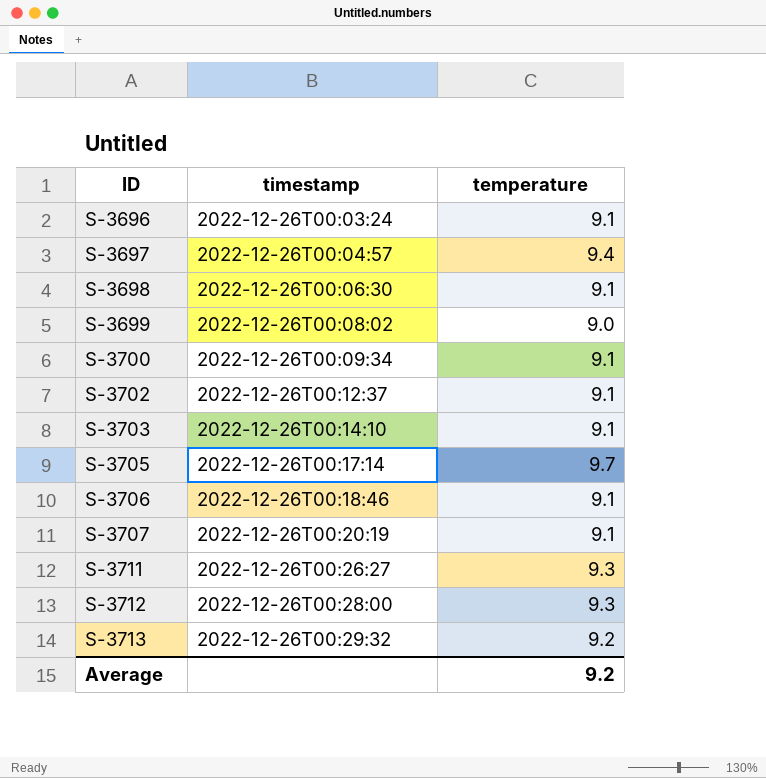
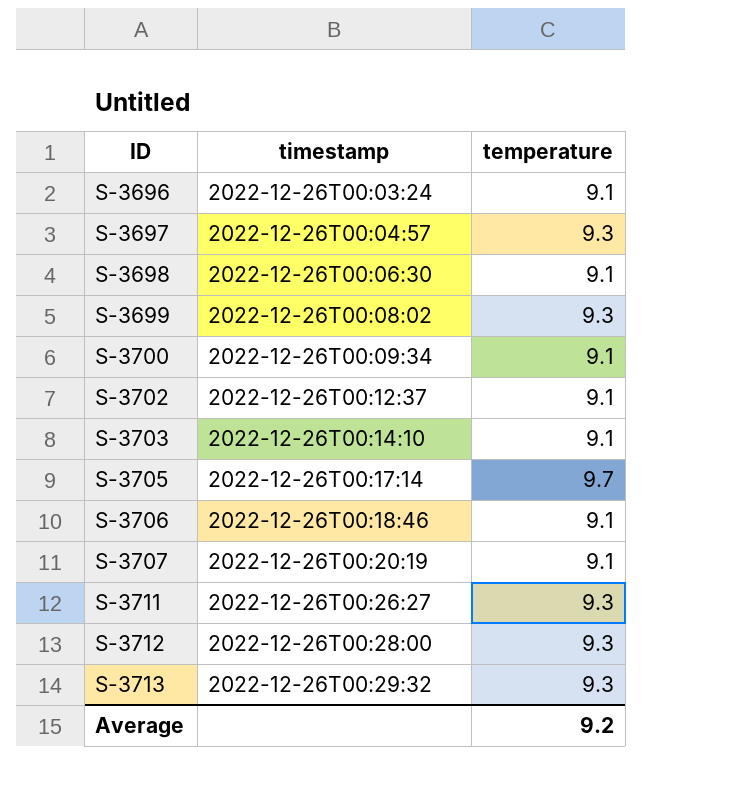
S-3697 | temperature: 9.4 -> 9.3
S-3699 | temperature: 9.0 -> 9.3
S-3713 | temperature: 9.2 -> 9.3

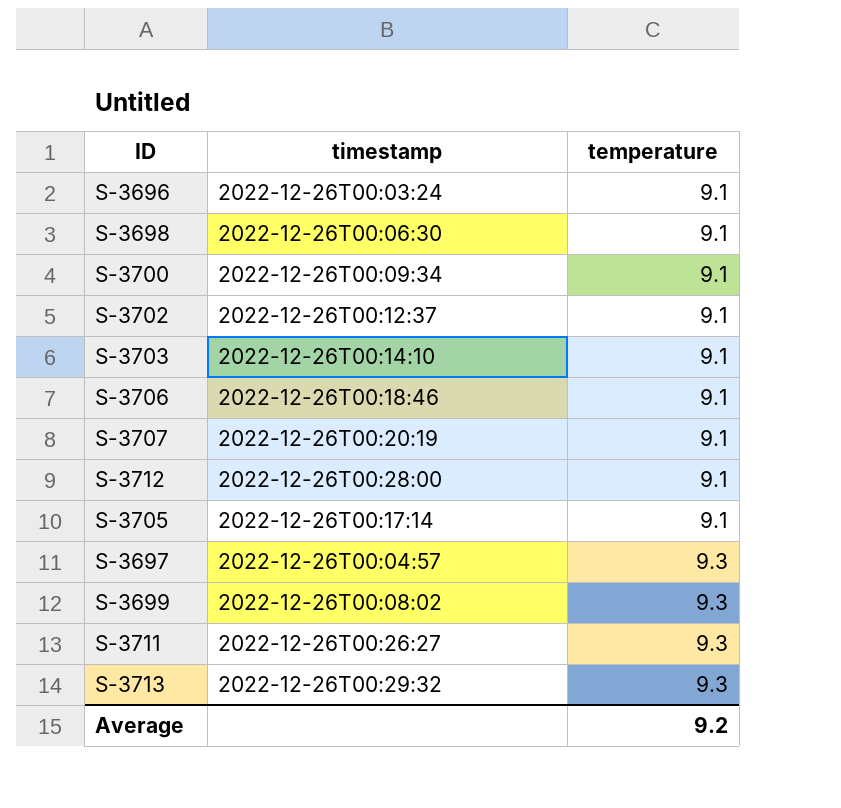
row order: ID ascending -> temperature ascending
S-3712 | temperature: 9.3 -> 9.1
S-3705 | temperature: 9.7 -> 9.1

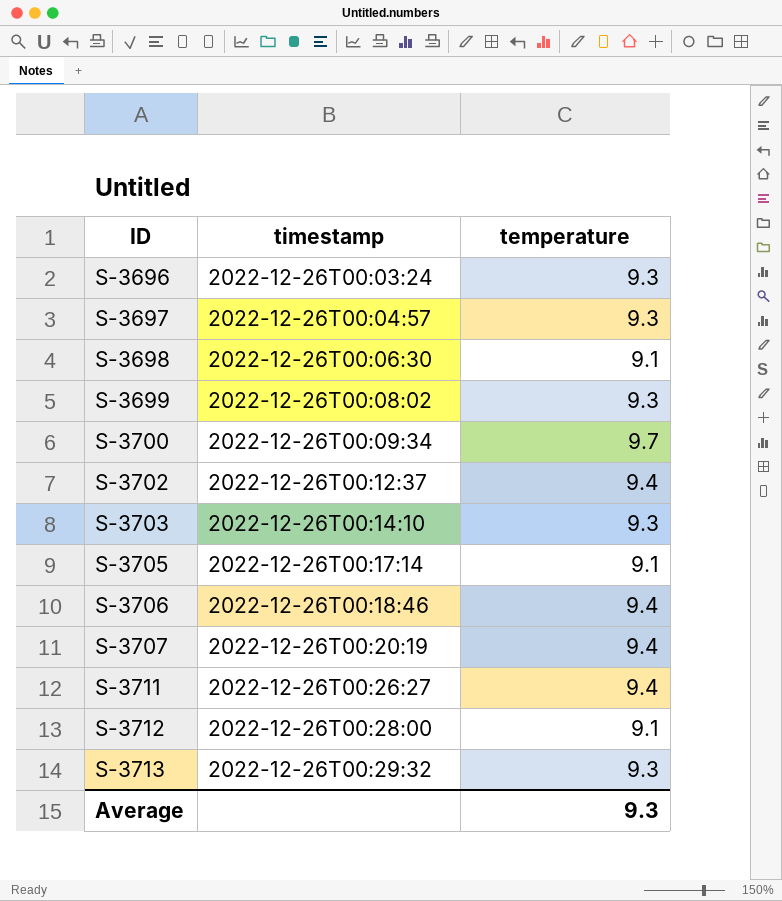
row order: temperature ascending -> ID ascending
S-3696 | temperature: 9.1 -> 9.3
S-3700 | temperature: 9.1 -> 9.7
S-3702 | temperature: 9.1 -> 9.4
S-3703 | temperature: 9.1 -> 9.3
S-3706 | temperature: 9.1 -> 9.4
S-3707 | temperature: 9.1 -> 9.4
S-3711 | temperature: 9.3 -> 9.4
Average | temperature: 9.2 -> 9.3

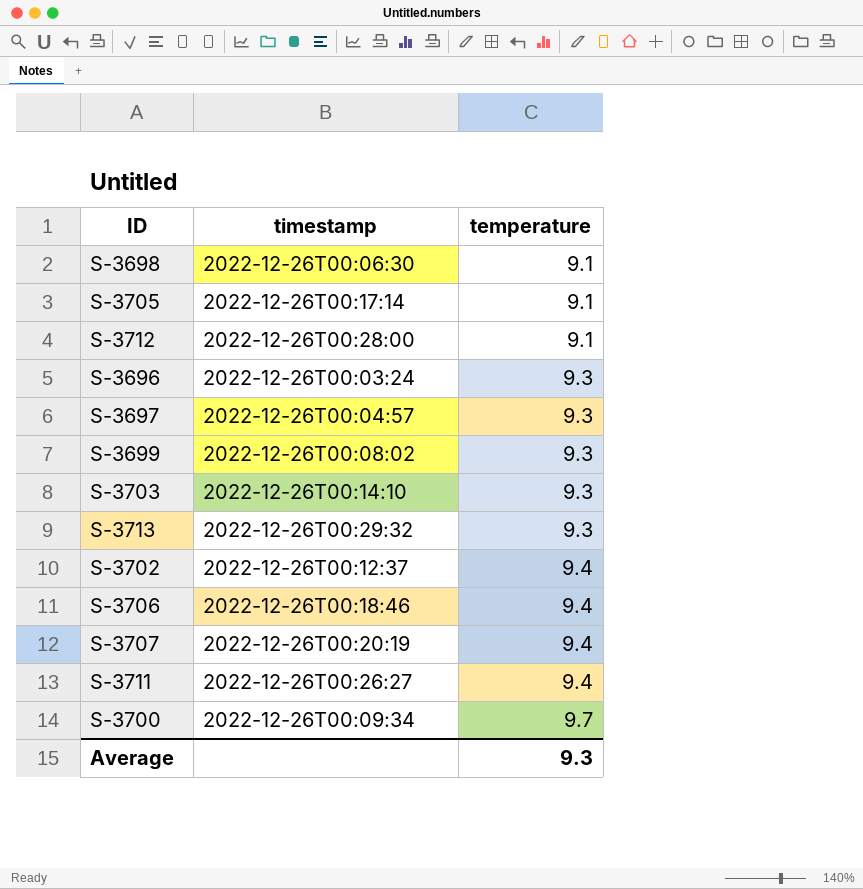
row order: ID ascending -> temperature ascending

